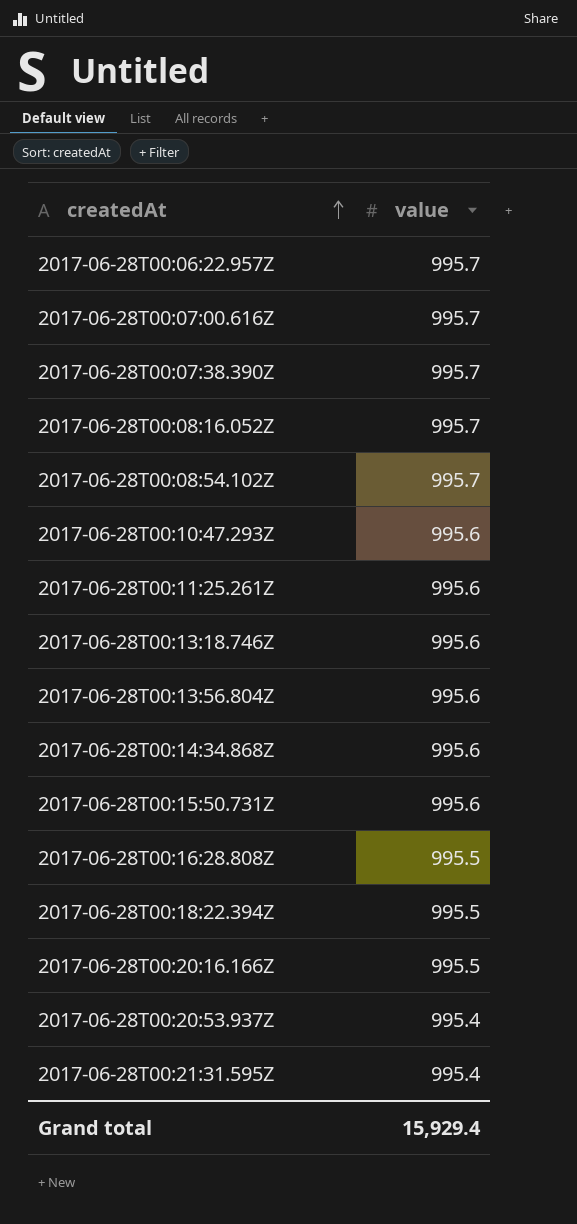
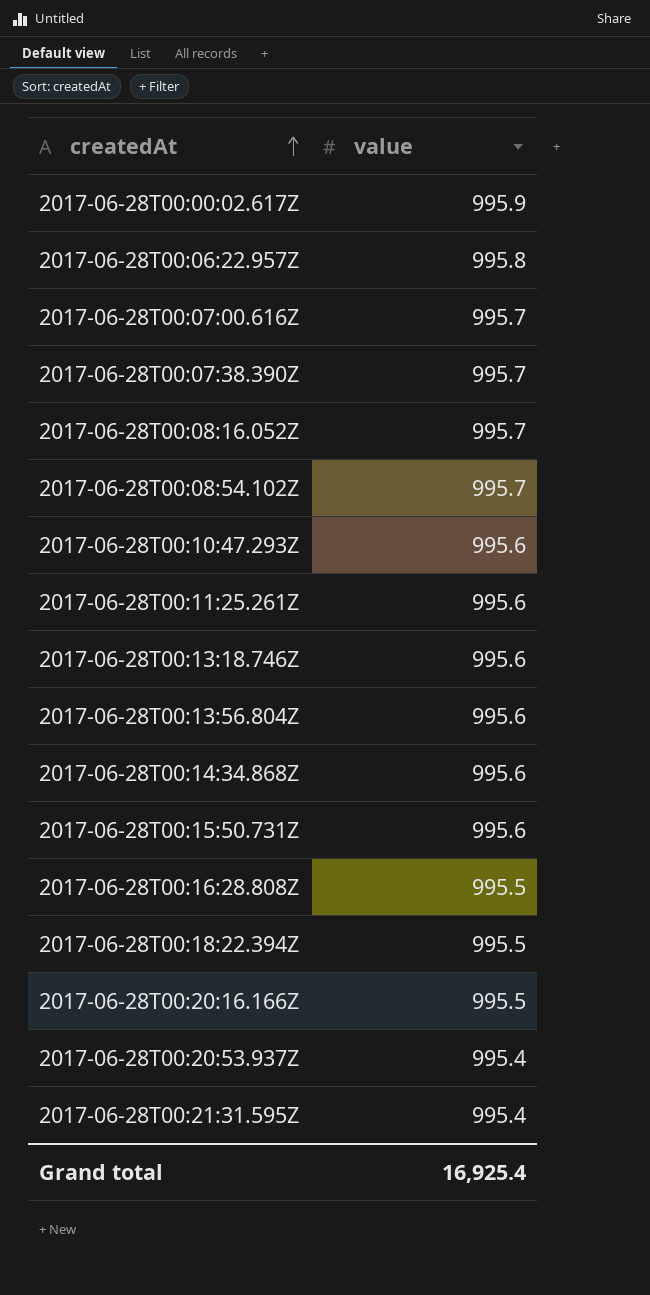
row 2017-06-28T00:00:02.617Z: none -> 995.9
2017-06-28T00:06:22.957Z | value: 995.7 -> 995.8
Grand total | value: 15,929.4 -> 16,925.4

